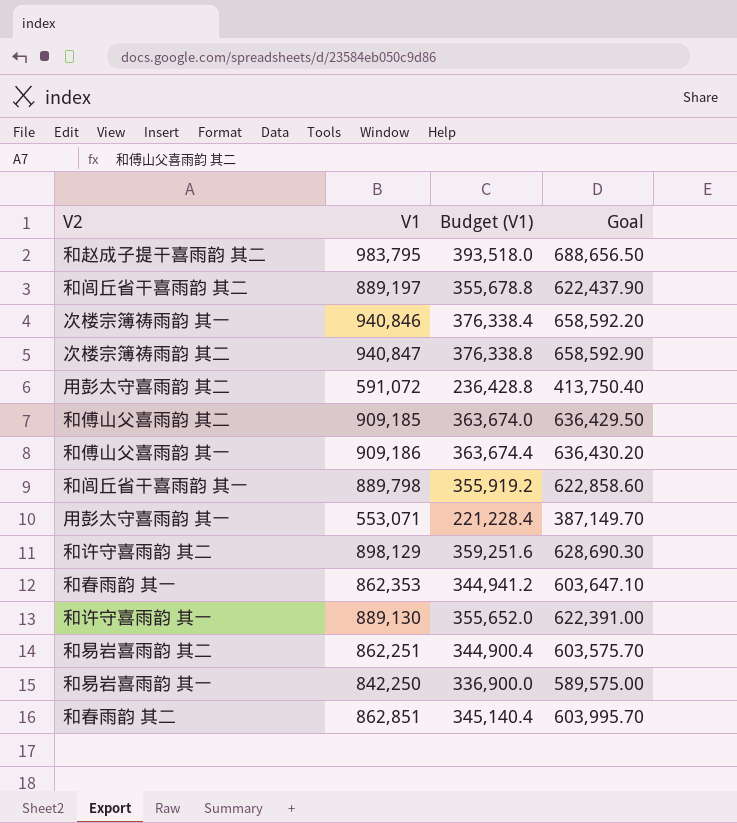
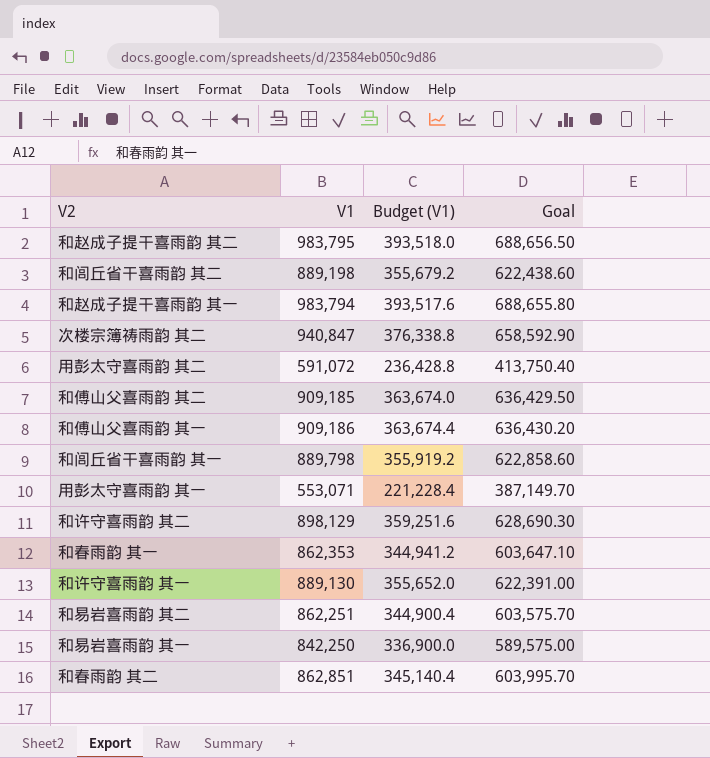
row 次楼宗簿祷雨韵 其一: 940,846 | 376,338.4 | 658,592.20 -> none
和闾丘省干喜雨韵 其二 | V1: 889,197 -> 889,198
和闾丘省干喜雨韵 其二 | Budget (V1): 355,678.8 -> 355,679.2
和闾丘省干喜雨韵 其二 | Goal: 622,437.90 -> 622,438.60
row 和赵成子提干喜雨韵 其一: none -> 983,794 | 393,517.6 | 688,655.80

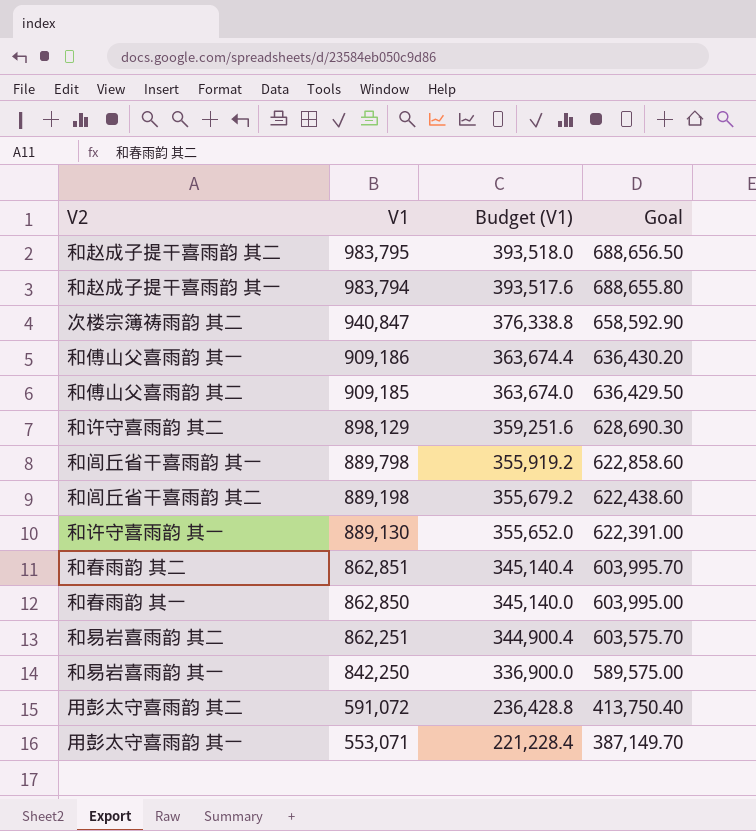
row order: none -> V1 descending
和春雨韵 其一 | V1: 862,353 -> 862,850
和春雨韵 其一 | Budget (V1): 344,941.2 -> 345,140.0
和春雨韵 其一 | Goal: 603,647.10 -> 603,995.00

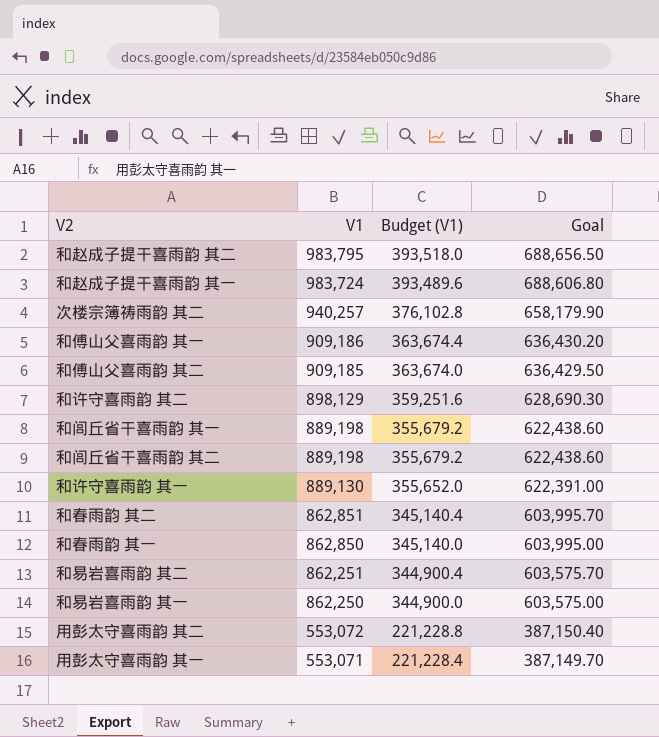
和赵成子提干喜雨韵 其一 | V1: 983,794 -> 983,724
和赵成子提干喜雨韵 其一 | Budget (V1): 393,517.6 -> 393,489.6
和赵成子提干喜雨韵 其一 | Goal: 688,655.80 -> 688,606.80
次楼宗簿祷雨韵 其二 | V1: 940,847 -> 940,257
次楼宗簿祷雨韵 其二 | Budget (V1): 376,338.8 -> 376,102.8
次楼宗簿祷雨韵 其二 | Goal: 658,592.90 -> 658,179.90
和闾丘省干喜雨韵 其一 | V1: 889,798 -> 889,198
和闾丘省干喜雨韵 其一 | Budget (V1): 355,919.2 -> 355,679.2
和闾丘省干喜雨韵 其一 | Goal: 622,858.60 -> 622,438.60
和易岩喜雨韵 其一 | V1: 842,250 -> 862,250
和易岩喜雨韵 其一 | Budget (V1): 336,900.0 -> 344,900.0
和易岩喜雨韵 其一 | Goal: 589,575.00 -> 603,575.00
用彭太守喜雨韵 其二 | V1: 591,072 -> 553,072
用彭太守喜雨韵 其二 | Budget (V1): 236,428.8 -> 221,228.8
用彭太守喜雨韵 其二 | Goal: 413,750.40 -> 387,150.40

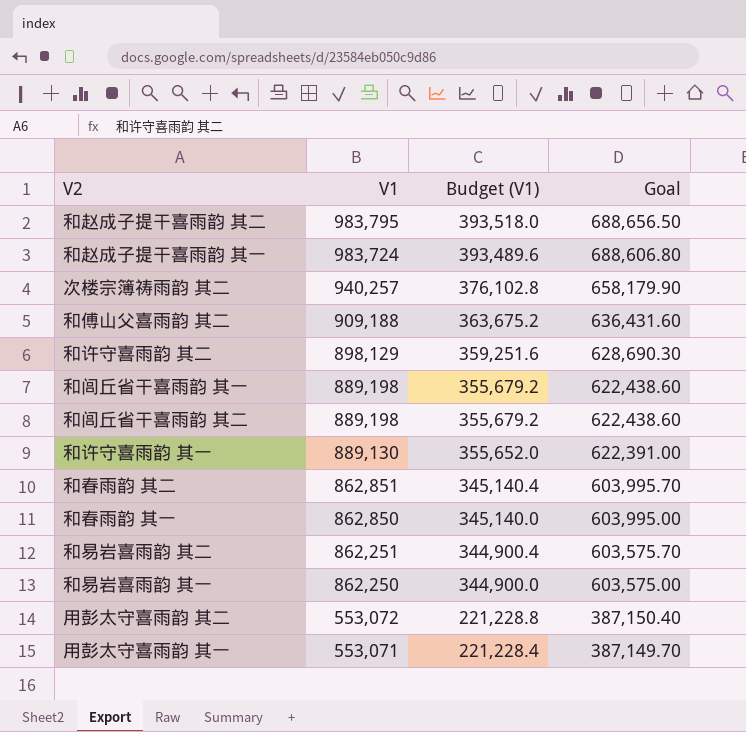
row 和傅山父喜雨韵 其一: 909,186 | 363,674.4 | 636,430.20 -> none
和傅山父喜雨韵 其二 | V1: 909,185 -> 909,188
和傅山父喜雨韵 其二 | Budget (V1): 363,674.0 -> 363,675.2
和傅山父喜雨韵 其二 | Goal: 636,429.50 -> 636,431.60

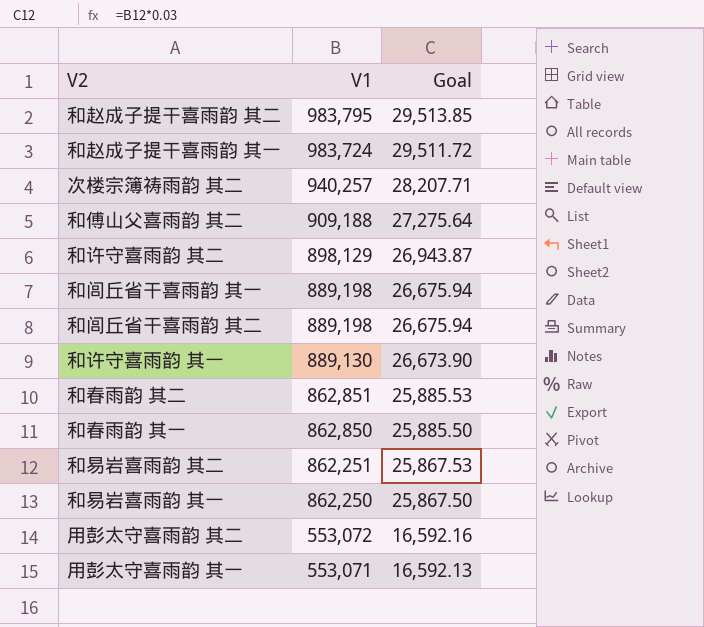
column Budget (V1) | formula: [V1] * 0.4 -> none
column Goal | formula: [V1] * 0.7 -> [V1] * 0.03

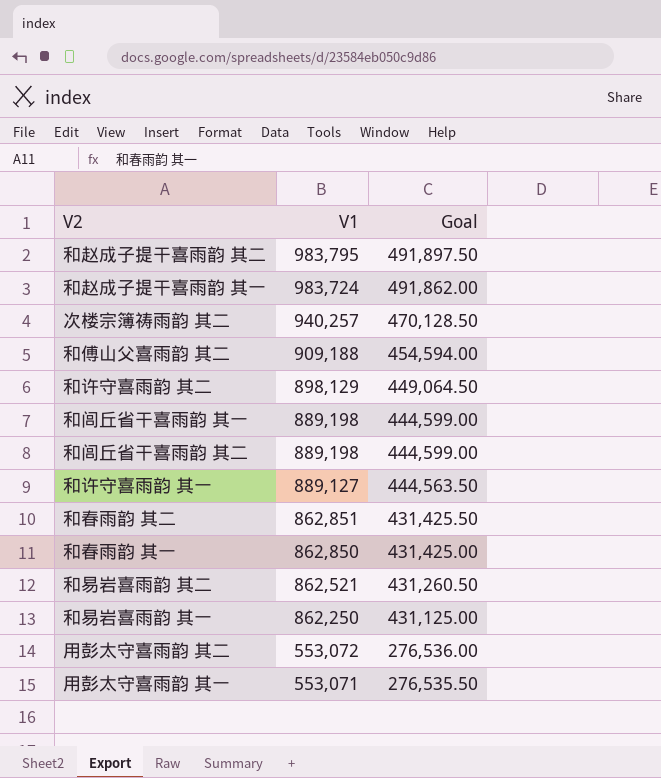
column Goal | formula: [V1] * 0.03 -> [V1] * 0.5
和许守喜雨韵 其一 | V1: 889,130 -> 889,127
和易岩喜雨韵 其二 | V1: 862,251 -> 862,521

